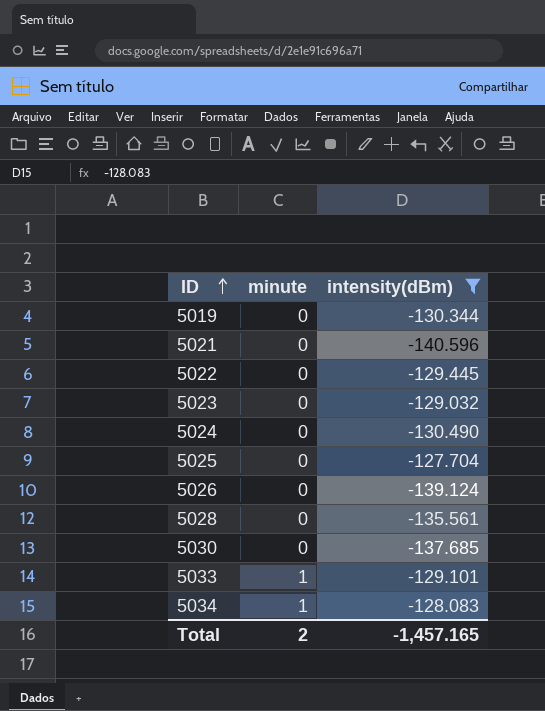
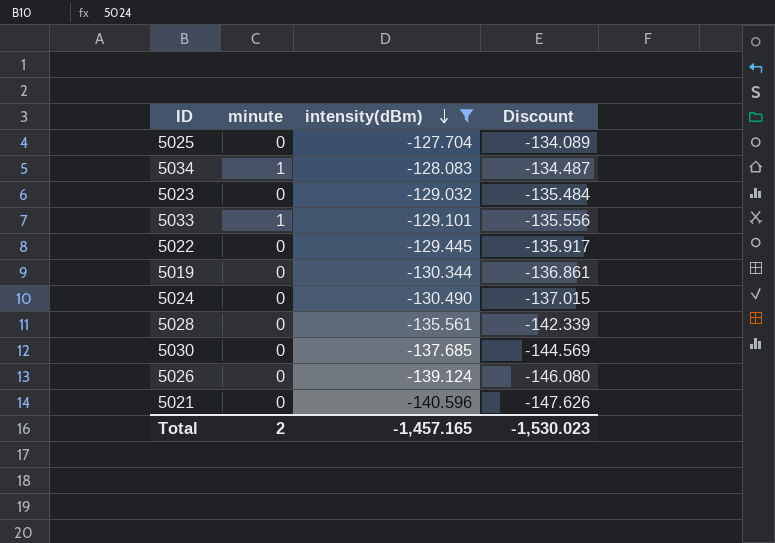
row order: ID ascending -> intensity(dBm) descending
column Discount | formula: none -> [intensity(dBm)] * 1.05

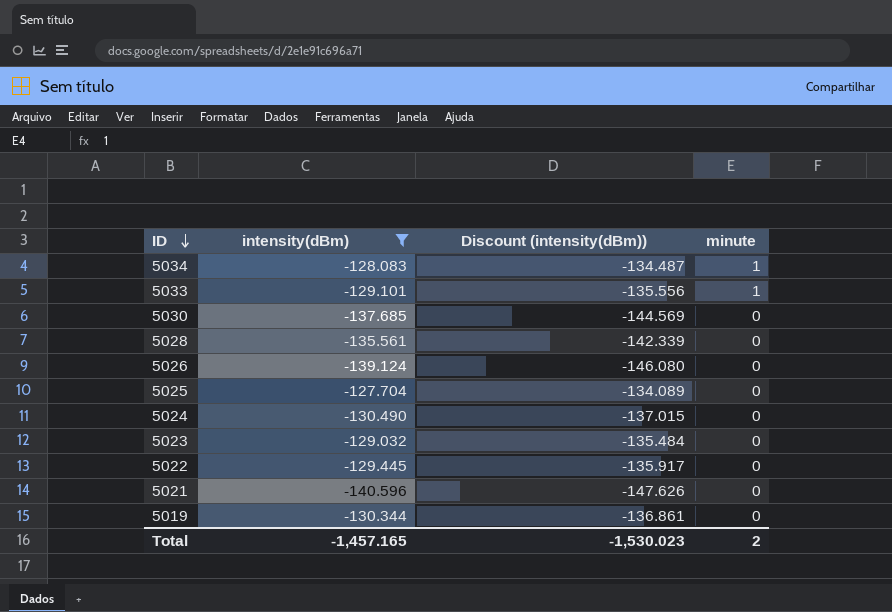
row order: intensity(dBm) descending -> ID descending
column name: Discount -> Discount (intensity(dBm))
column minute | position: 2 -> 4

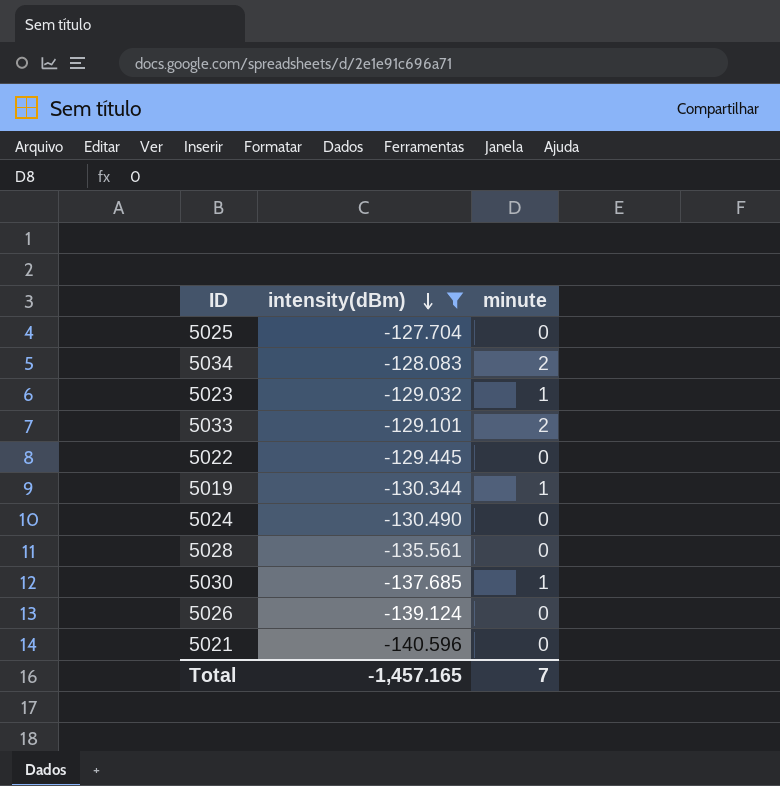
row order: ID descending -> intensity(dBm) descending
column Discount (intensity(dBm)) | formula: [intensity(dBm)] * 1.05 -> none
5034 | minute: 1 -> 2
5023 | minute: 0 -> 1
5033 | minute: 1 -> 2
5019 | minute: 0 -> 1
5030 | minute: 0 -> 1
Total | minute: 2 -> 7

